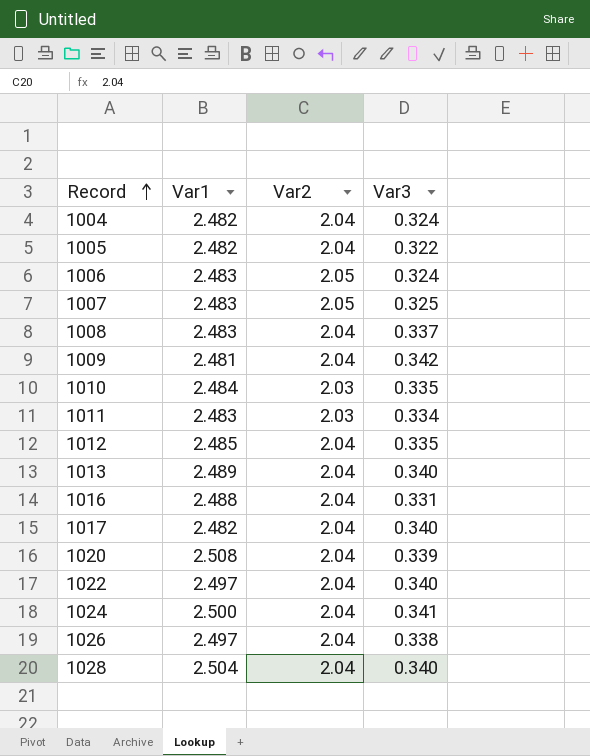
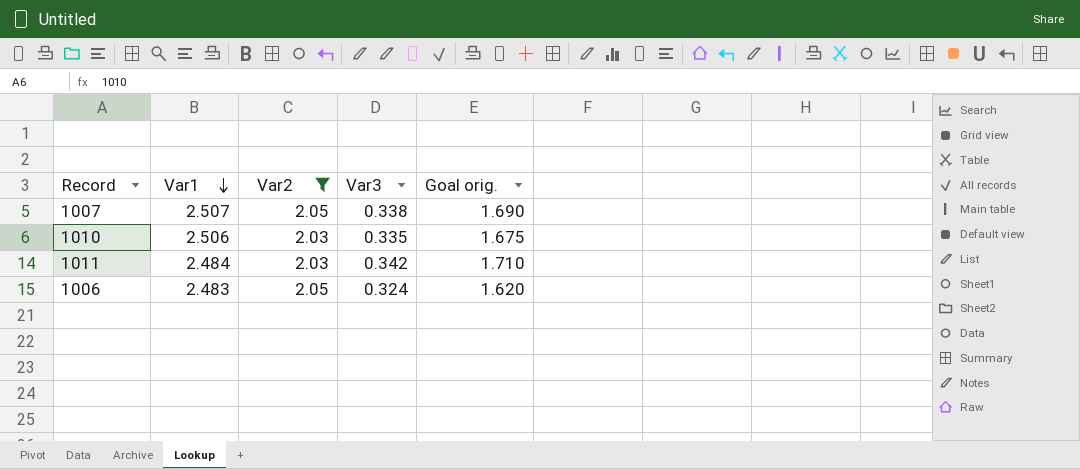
filter: none -> Var2 != 2.04
row order: Record ascending -> Var1 descending
column Goal orig. | formula: none -> [Var3] * 5
1007 | Var1: 2.483 -> 2.507
1007 | Var3: 0.325 -> 0.338
1010 | Var1: 2.484 -> 2.506
1011 | Var1: 2.483 -> 2.484
1011 | Var3: 0.334 -> 0.342

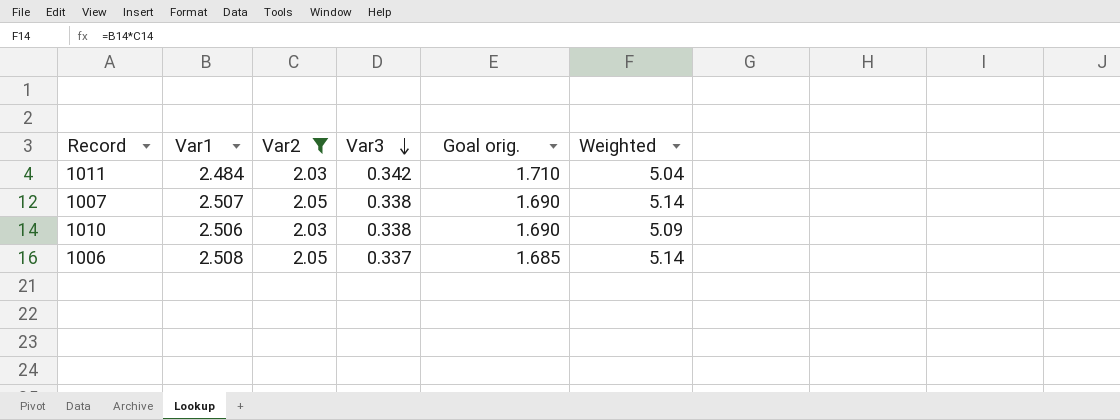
row order: Var1 descending -> Var3 descending
column Weighted | formula: none -> [Var1] * [Var2]
1010 | Var3: 0.335 -> 0.338
1010 | Goal orig.: 1.675 -> 1.690
1006 | Var1: 2.483 -> 2.508
1006 | Var3: 0.324 -> 0.337
1006 | Goal orig.: 1.620 -> 1.685

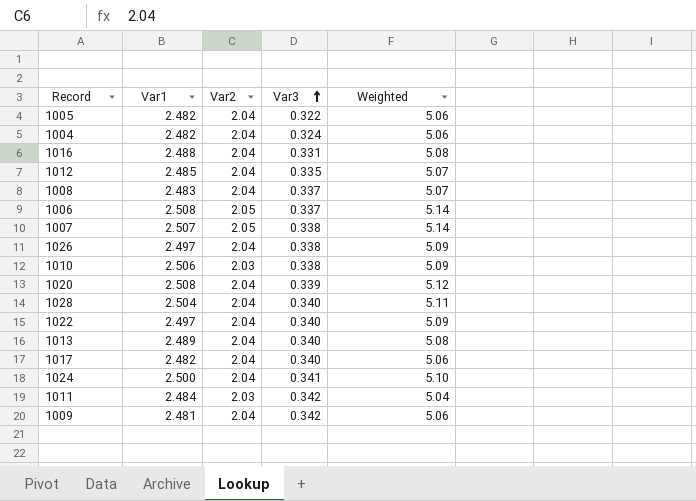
filter: Var2 != 2.04 -> none
row order: Var3 descending -> Var3 ascending
column Goal orig. | formula: [Var3] * 5 -> none

